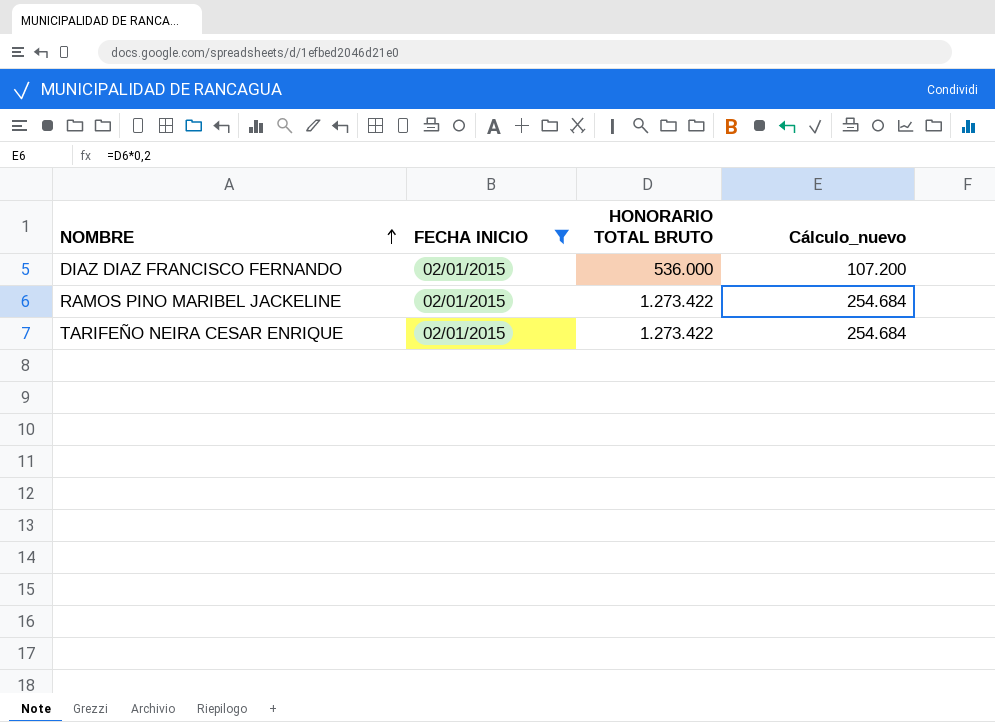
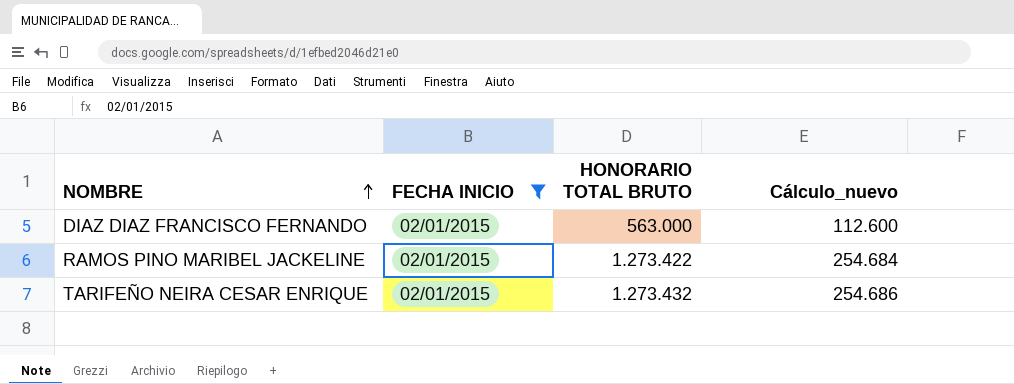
DIAZ DIAZ FRANCISCO FERNANDO | HONORARIO TOTAL BRUTO: 536.000 -> 563.000
DIAZ DIAZ FRANCISCO FERNANDO | Cálculo_nuevo: 107.200 -> 112.600
TARIFEÑO NEIRA CESAR ENRIQUE | HONORARIO TOTAL BRUTO: 1.273.422 -> 1.273.432
TARIFEÑO NEIRA CESAR ENRIQUE | Cálculo_nuevo: 254.684 -> 254.686

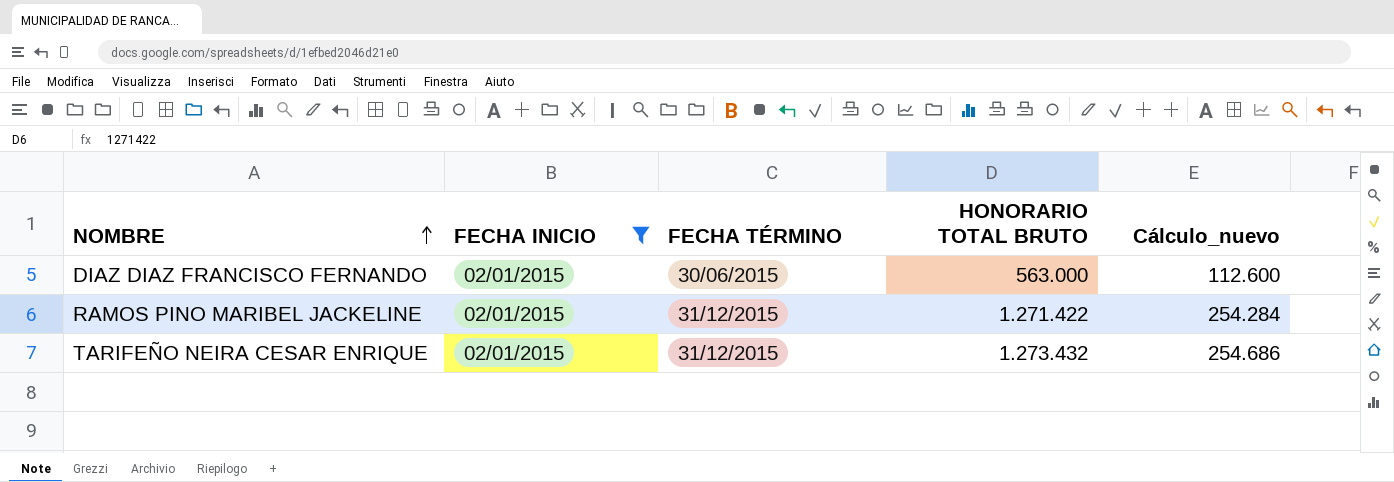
column FECHA TÉRMINO | position: none -> 3
RAMOS PINO MARIBEL JACKELINE | HONORARIO TOTAL BRUTO: 1.273.422 -> 1.271.422
RAMOS PINO MARIBEL JACKELINE | Cálculo_nuevo: 254.684 -> 254.284

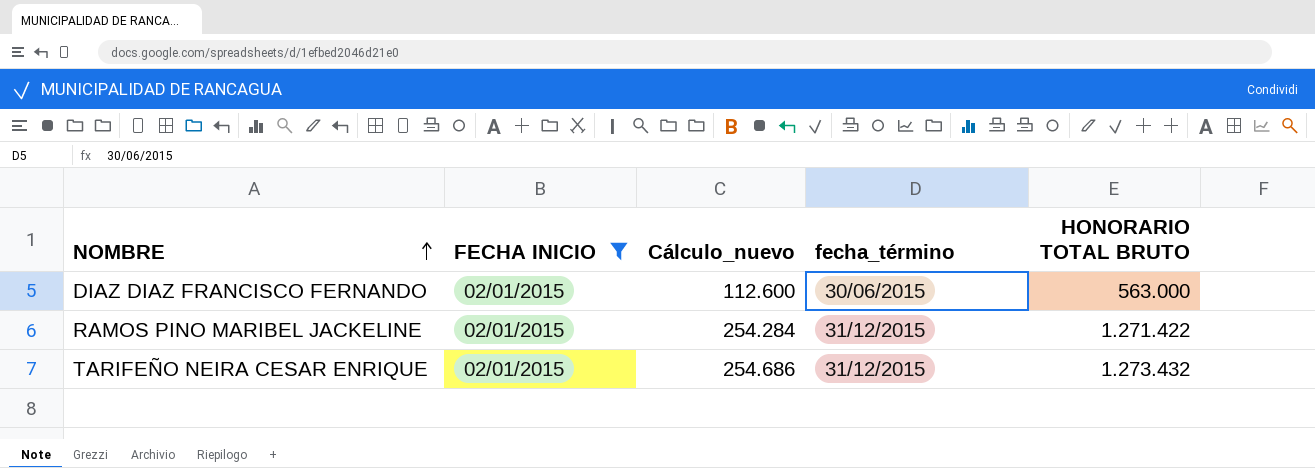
column Cálculo_nuevo | position: 5 -> 3
column name: FECHA TÉRMINO -> fecha_término

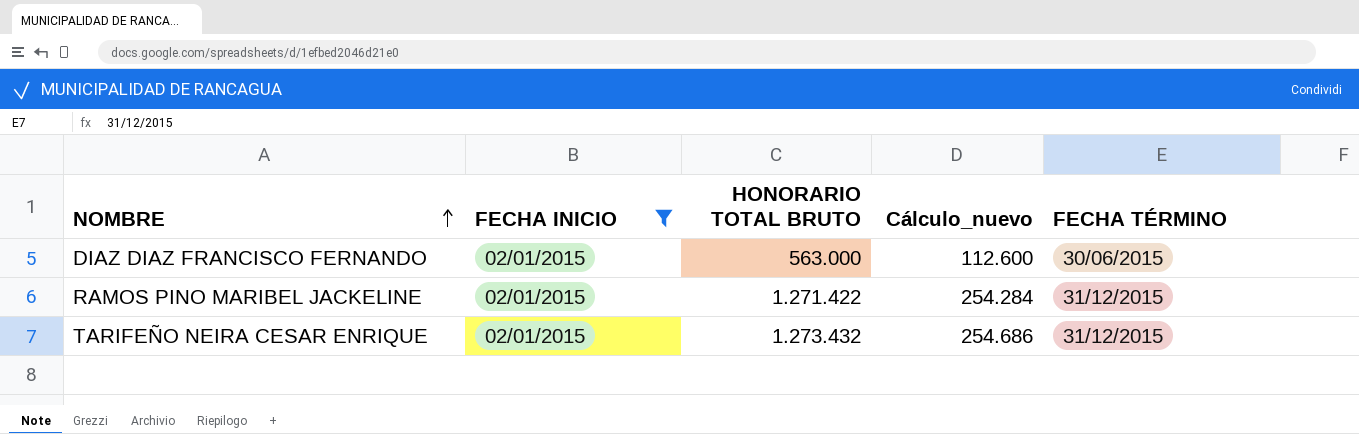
column HONORARIO TOTAL BRUTO | position: 5 -> 3
column name: fecha_término -> FECHA TÉRMINO

